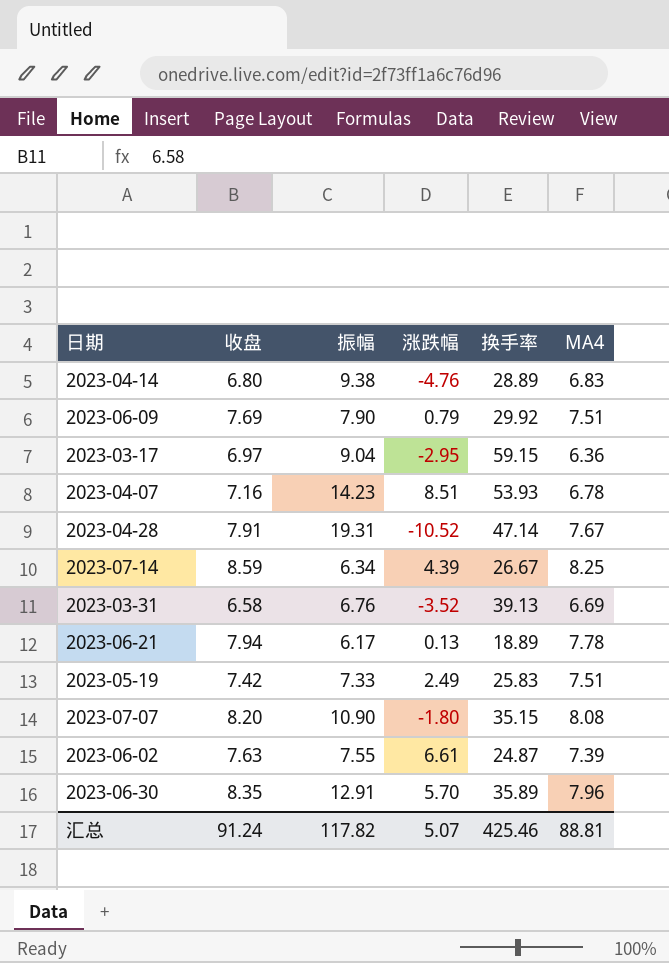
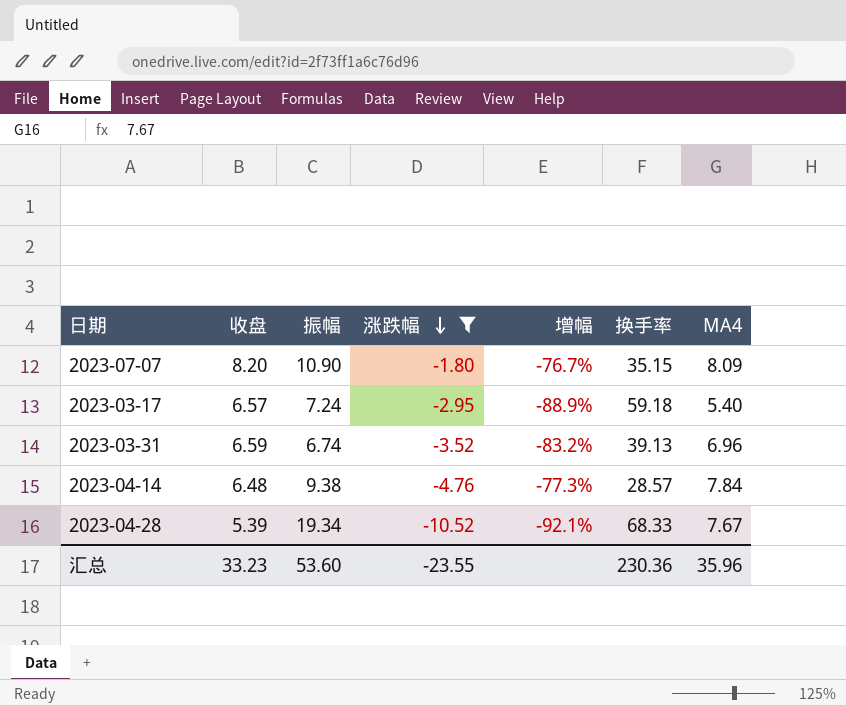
filter: none -> 涨跌幅 <= -1.80
row order: none -> 涨跌幅 descending
column 增幅 | formula: none -> ([收盘] - [换手率]) / [换手率]
2023-07-07 | MA4: 8.08 -> 8.09
2023-03-17 | 收盘: 6.97 -> 6.57
2023-03-17 | 振幅: 9.04 -> 7.24
2023-03-17 | 换手率: 59.15 -> 59.18
2023-03-17 | MA4: 6.36 -> 5.40
2023-03-31 | 收盘: 6.58 -> 6.59
2023-03-31 | 振幅: 6.76 -> 6.74
2023-03-31 | MA4: 6.69 -> 6.96
2023-04-14 | 收盘: 6.80 -> 6.48
2023-04-14 | 换手率: 28.89 -> 28.57
2023-04-14 | MA4: 6.83 -> 7.84
2023-04-28 | 收盘: 7.91 -> 5.39
2023-04-28 | 振幅: 19.31 -> 19.34
2023-04-28 | 换手率: 47.14 -> 68.33
汇总 | 收盘: 91.24 -> 33.23
汇总 | 振幅: 117.82 -> 53.60
汇总 | 涨跌幅: 5.07 -> -23.55
汇总 | 换手率: 425.46 -> 230.36
汇总 | MA4: 88.81 -> 35.96

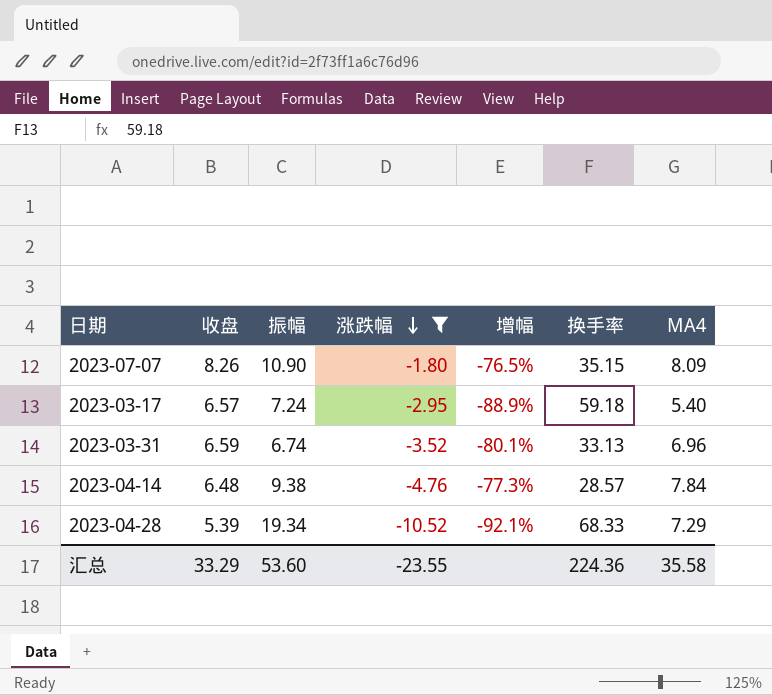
2023-07-07 | 收盘: 8.20 -> 8.26
2023-07-07 | 增幅: -76.7% -> -76.5%
2023-03-31 | 增幅: -83.2% -> -80.1%
2023-03-31 | 换手率: 39.13 -> 33.13
2023-04-28 | MA4: 7.67 -> 7.29
汇总 | 收盘: 33.23 -> 33.29
汇总 | 换手率: 230.36 -> 224.36
汇总 | MA4: 35.96 -> 35.58

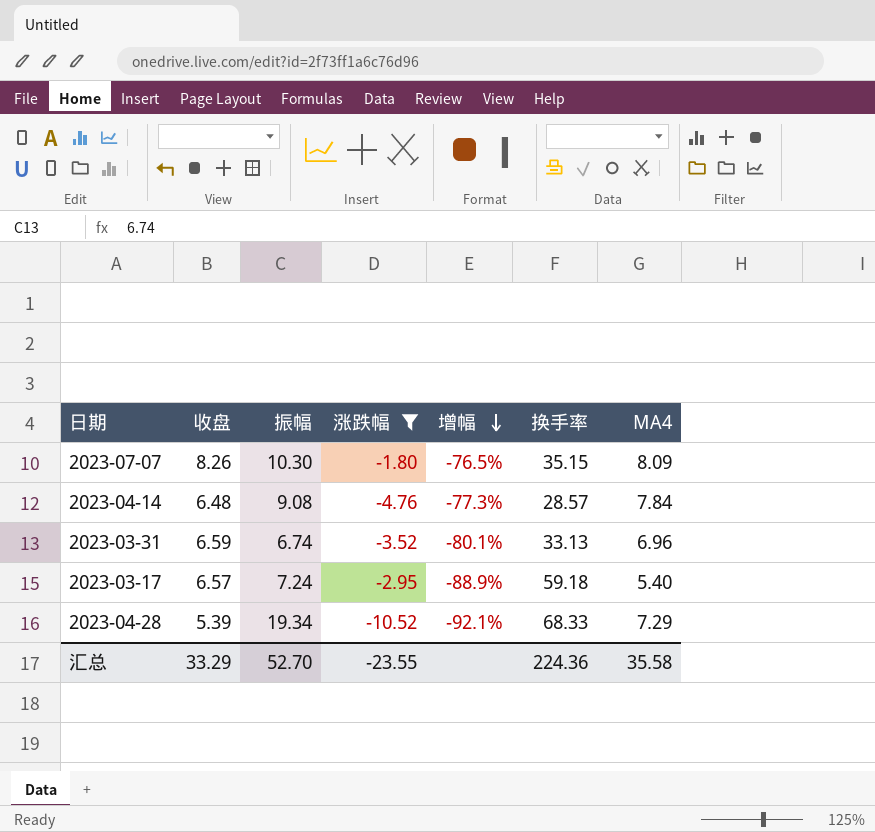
row order: 涨跌幅 descending -> 增幅 descending
2023-07-07 | 振幅: 10.90 -> 10.30
2023-04-14 | 振幅: 9.38 -> 9.08
汇总 | 振幅: 53.60 -> 52.70

